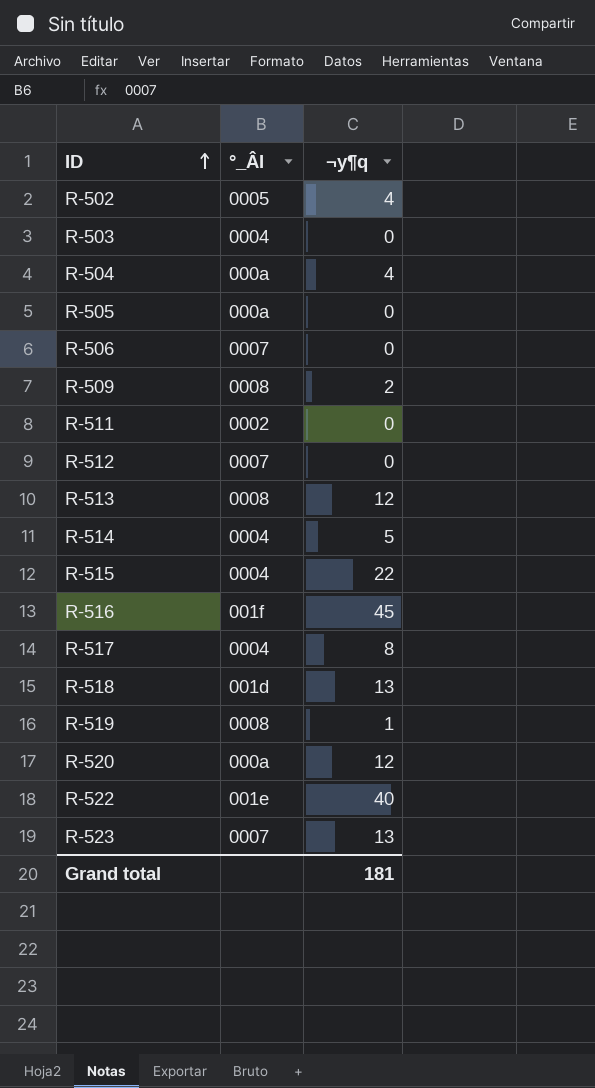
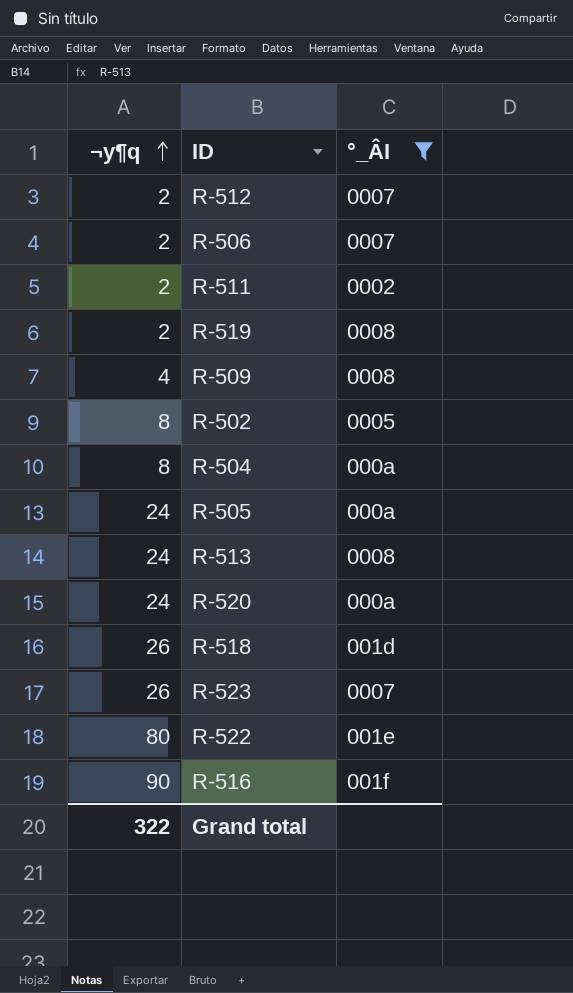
filter: none -> °_ÂI != 0004
row order: ID ascending -> ¬y¶q ascending
column ¬y¶q | position: 3 -> 1
R-512 | ¬y¶q: 0 -> 2
R-506 | ¬y¶q: 0 -> 2
R-511 | ¬y¶q: 0 -> 2
R-519 | ¬y¶q: 1 -> 2
R-509 | ¬y¶q: 2 -> 4
R-502 | ¬y¶q: 4 -> 8
R-504 | ¬y¶q: 4 -> 8
R-505 | ¬y¶q: 0 -> 24
R-513 | ¬y¶q: 12 -> 24
R-520 | ¬y¶q: 12 -> 24
R-518 | ¬y¶q: 13 -> 26
R-523 | ¬y¶q: 13 -> 26
R-522 | ¬y¶q: 40 -> 80
R-516 | ¬y¶q: 45 -> 90
Grand total | ¬y¶q: 181 -> 322

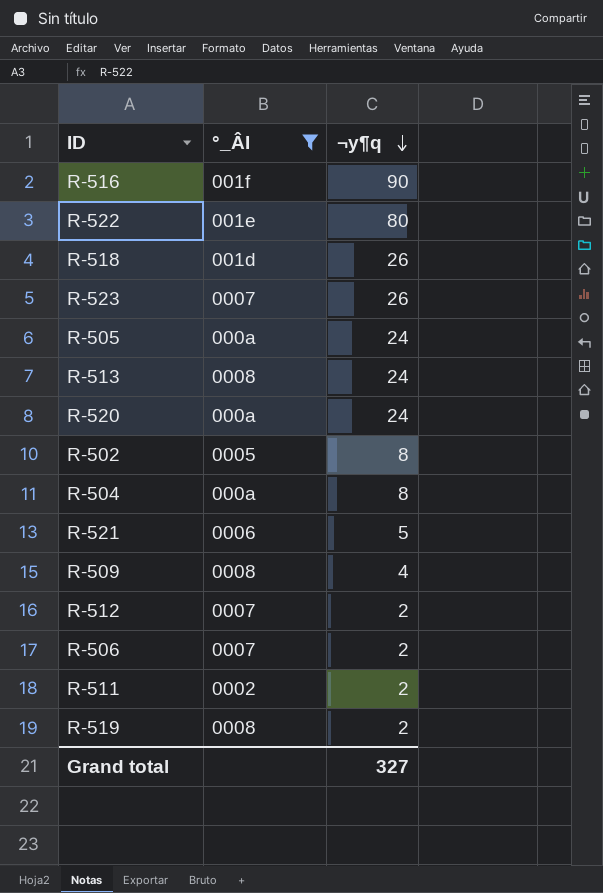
row order: ¬y¶q ascending -> ¬y¶q descending
column ¬y¶q | position: 1 -> 3
row R-521: none -> 0006 | 5
Grand total | ¬y¶q: 322 -> 327

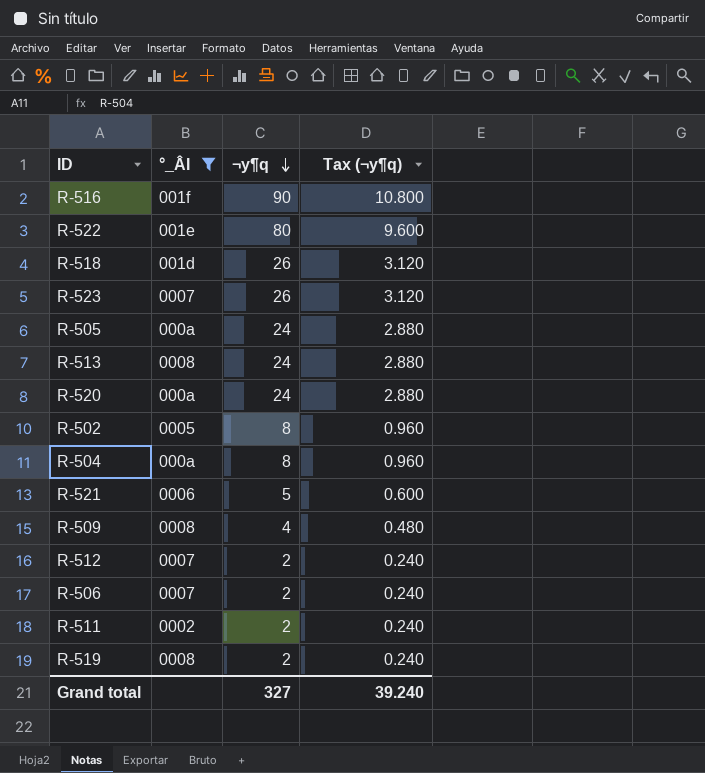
column Tax (¬y¶q) | formula: none -> [¬y¶q] * 0.12

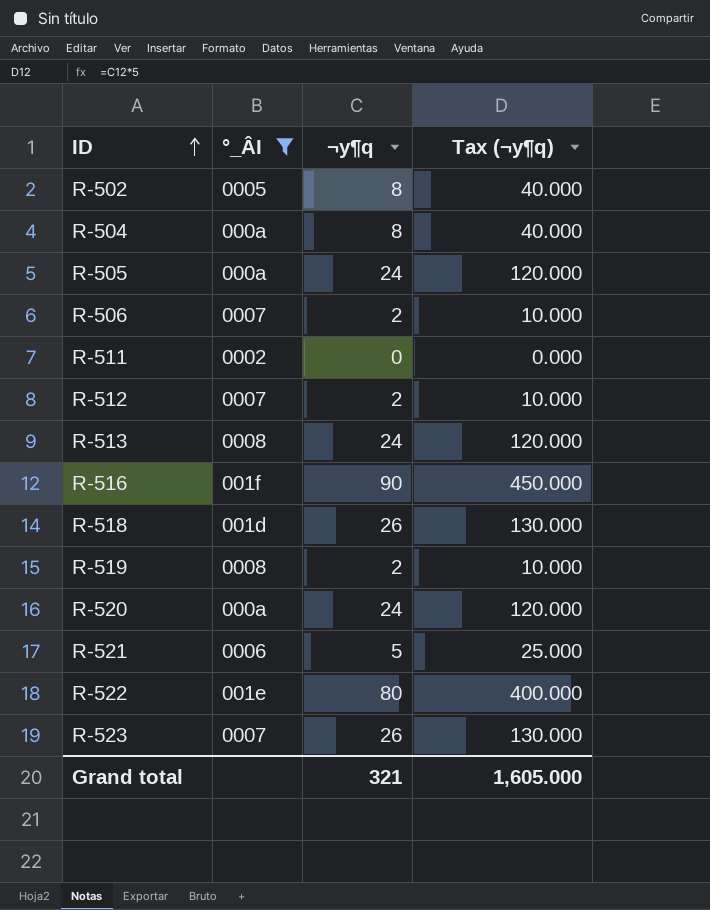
row order: ¬y¶q descending -> ID ascending
column Tax (¬y¶q) | formula: [¬y¶q] * 0.12 -> [¬y¶q] * 5
row R-509: 0008 | 4 | 0.480 -> none
R-511 | ¬y¶q: 2 -> 0
Grand total | ¬y¶q: 327 -> 321
Grand total | Tax (¬y¶q): 39.240 -> 1,605.000

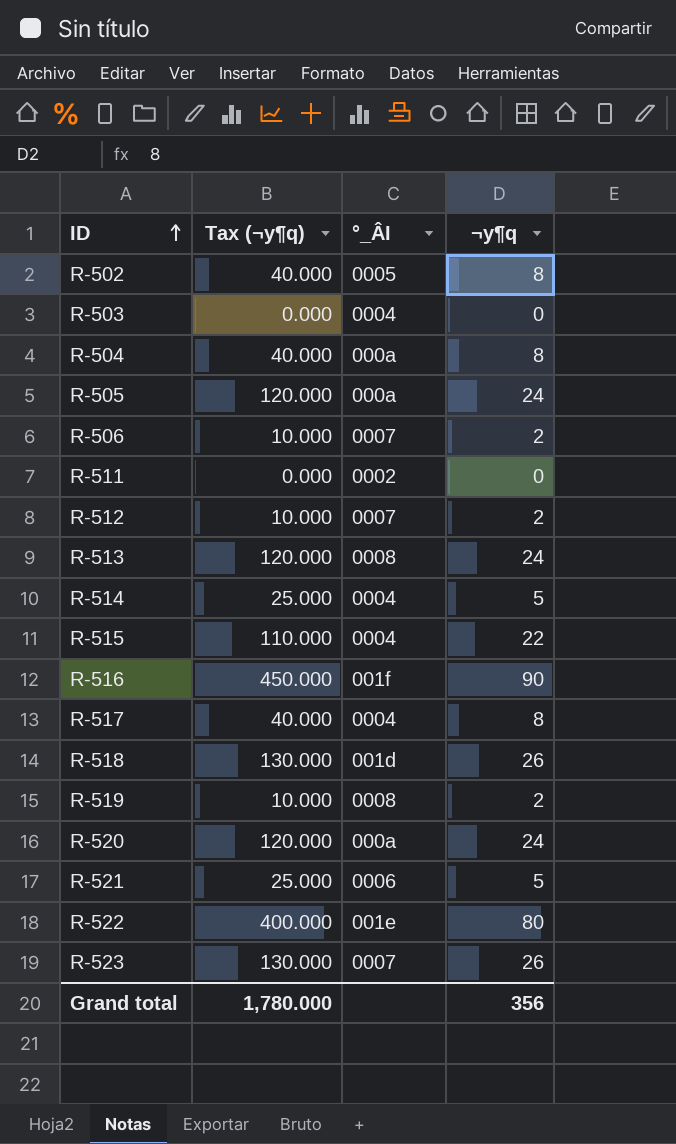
filter: °_ÂI != 0004 -> none
column Tax (¬y¶q) | position: 4 -> 2
Grand total | Tax (¬y¶q): 1,605.000 -> 1,780.000
Grand total | ¬y¶q: 321 -> 356

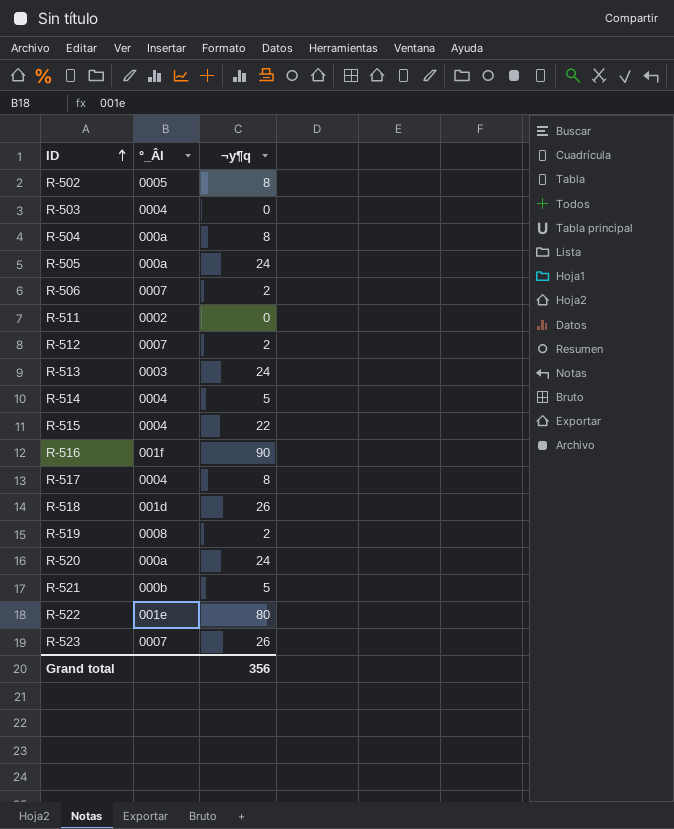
column Tax (¬y¶q) | formula: [¬y¶q] * 5 -> none
R-513 | °_ÂI: 0008 -> 0003
R-521 | °_ÂI: 0006 -> 000b

